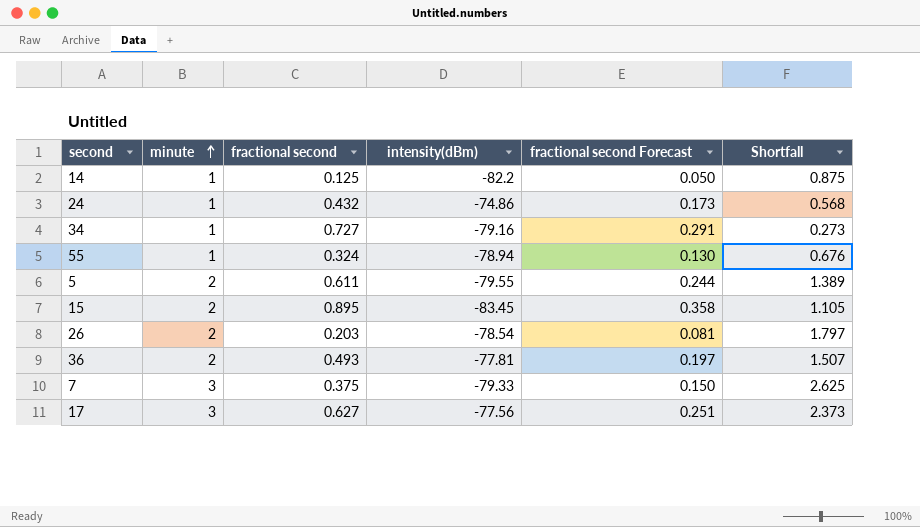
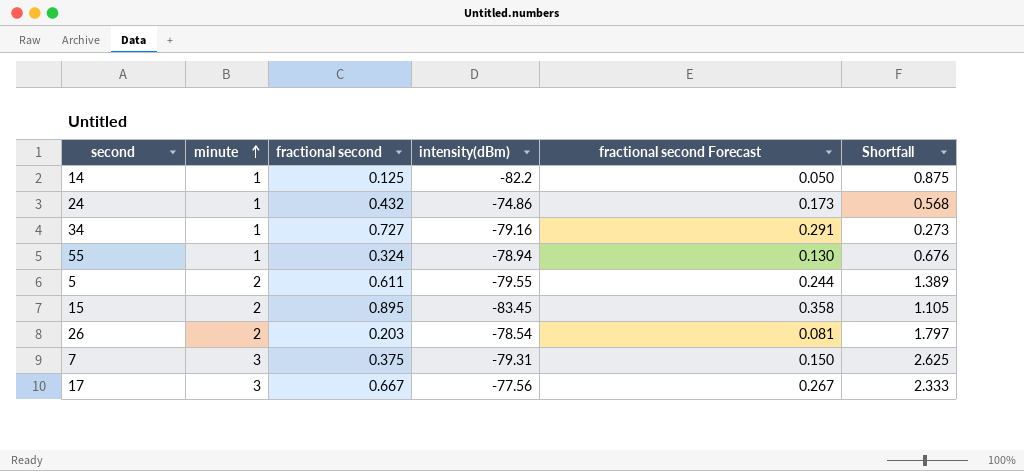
row 36: 2 | 0.493 | -77.81 | 0.197 | 1.507 -> none
7 | intensity(dBm): -79.33 -> -79.31
17 | fractional second: 0.627 -> 0.667
17 | fractional second Forecast: 0.251 -> 0.267
17 | Shortfall: 2.373 -> 2.333

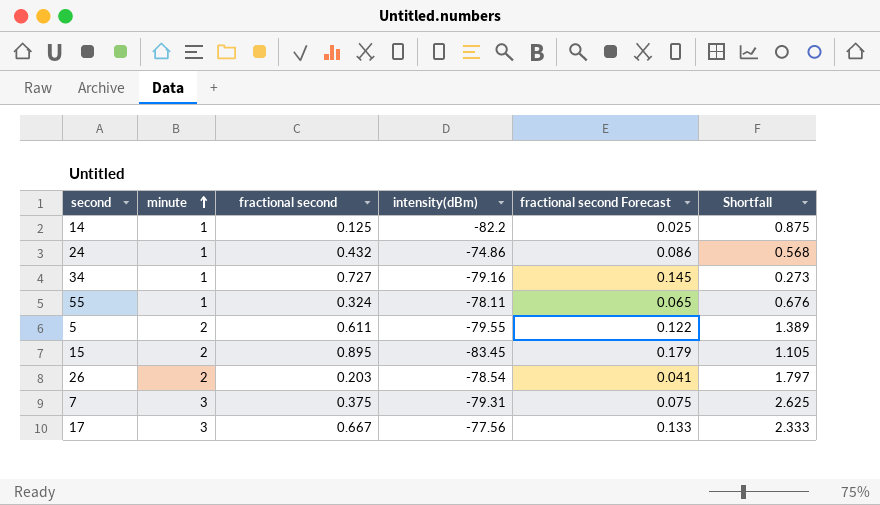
column fractional second Forecast | formula: [fractional second] * 0.4 -> [fractional second] * 0.2
55 | intensity(dBm): -78.94 -> -78.11

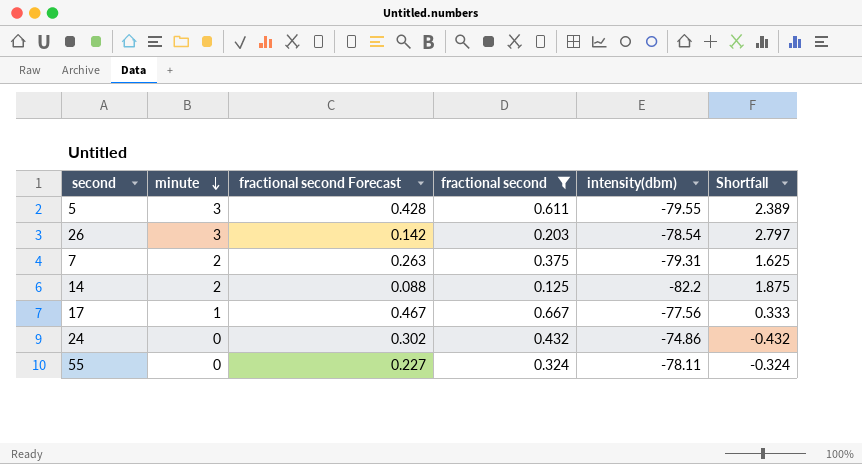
filter: none -> fractional second <= 0.667
row order: minute ascending -> minute descending
column fractional second Forecast | formula: [fractional second] * 0.2 -> [fractional second] * 0.7
column fractional second Forecast | position: 5 -> 3
column name: intensity(dBm) -> intensity(dbm)
5 | minute: 2 -> 3
5 | Shortfall: 1.389 -> 2.389
26 | minute: 2 -> 3
26 | Shortfall: 1.797 -> 2.797
7 | minute: 3 -> 2
7 | Shortfall: 2.625 -> 1.625
14 | minute: 1 -> 2
14 | Shortfall: 0.875 -> 1.875
17 | minute: 3 -> 1
17 | Shortfall: 2.333 -> 0.333
24 | minute: 1 -> 0
24 | Shortfall: 0.568 -> -0.432
55 | minute: 1 -> 0
55 | Shortfall: 0.676 -> -0.324

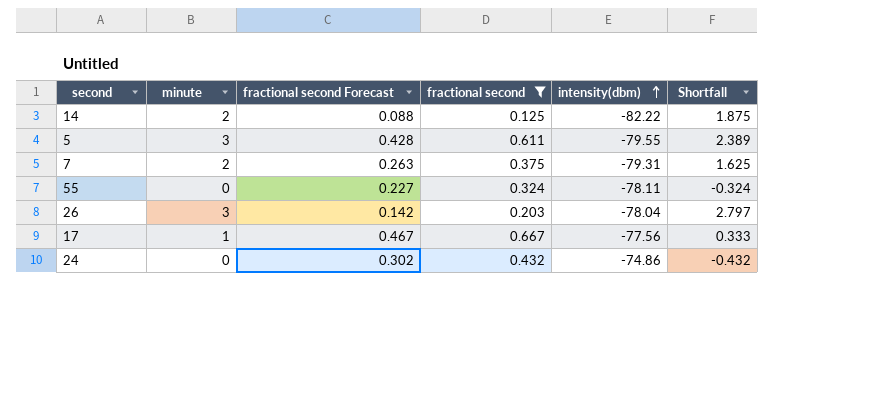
row order: minute descending -> intensity(dbm) ascending
14 | intensity(dbm): -82.2 -> -82.22
26 | intensity(dbm): -78.54 -> -78.04

